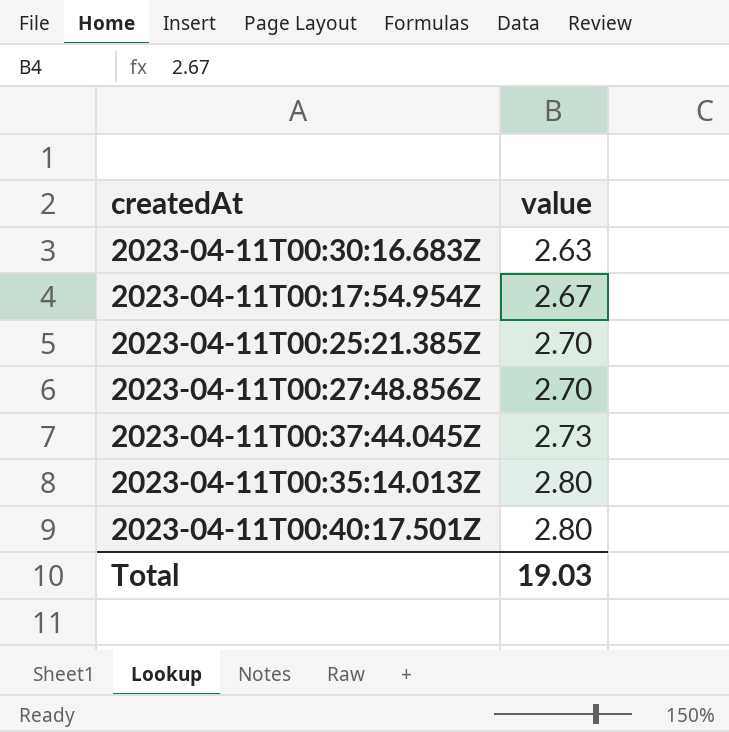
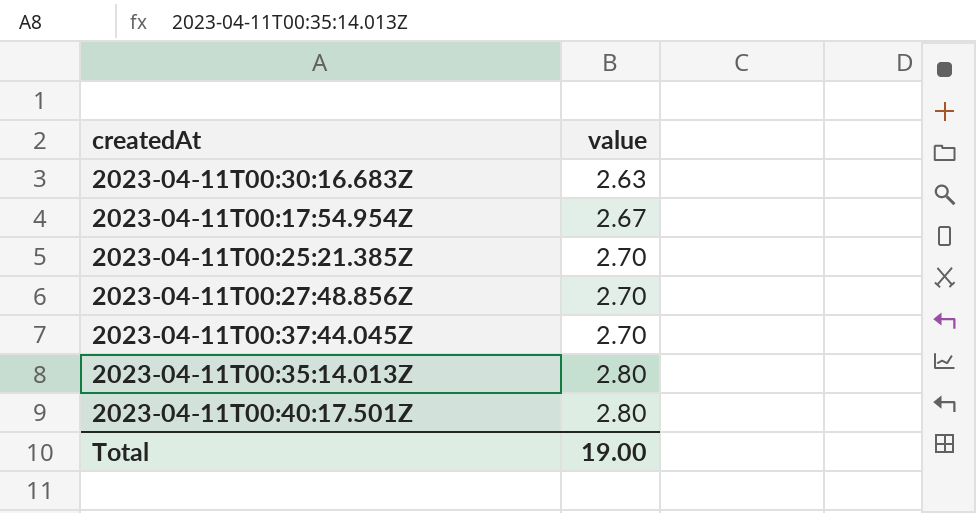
2023-04-11T00:37:44.045Z | value: 2.73 -> 2.70
Total | value: 19.03 -> 19.00

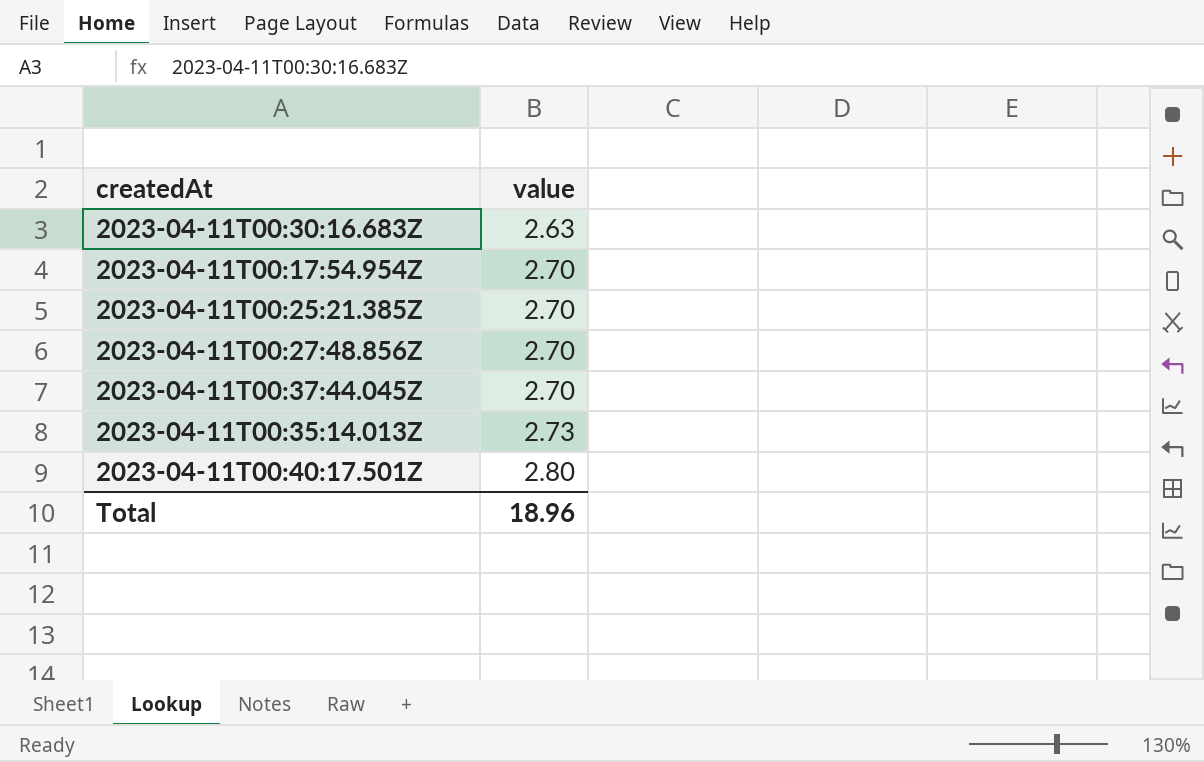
2023-04-11T00:17:54.954Z | value: 2.67 -> 2.70
2023-04-11T00:35:14.013Z | value: 2.80 -> 2.73
Total | value: 19.00 -> 18.96

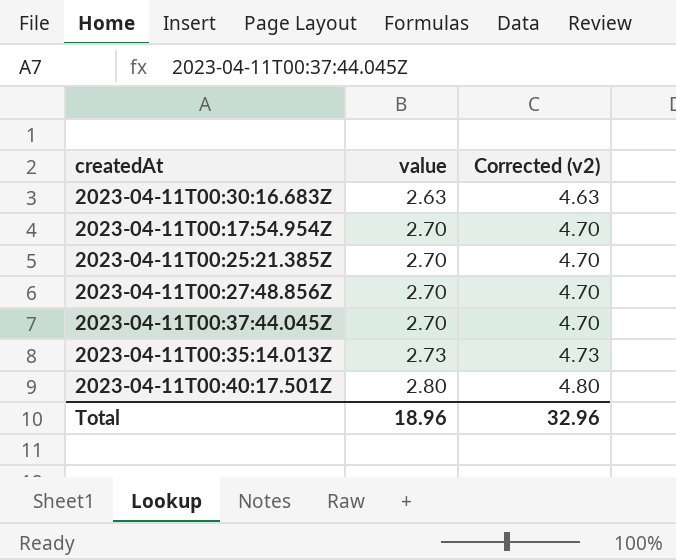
column Corrected (v2) | formula: none -> [value] + 2

